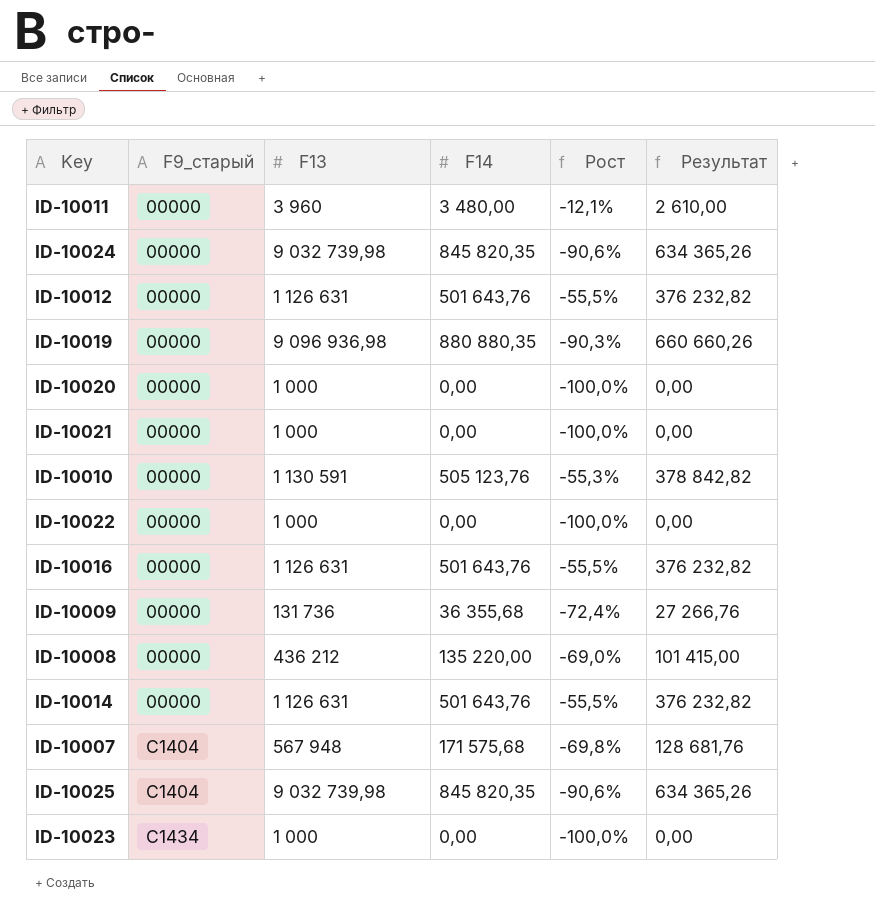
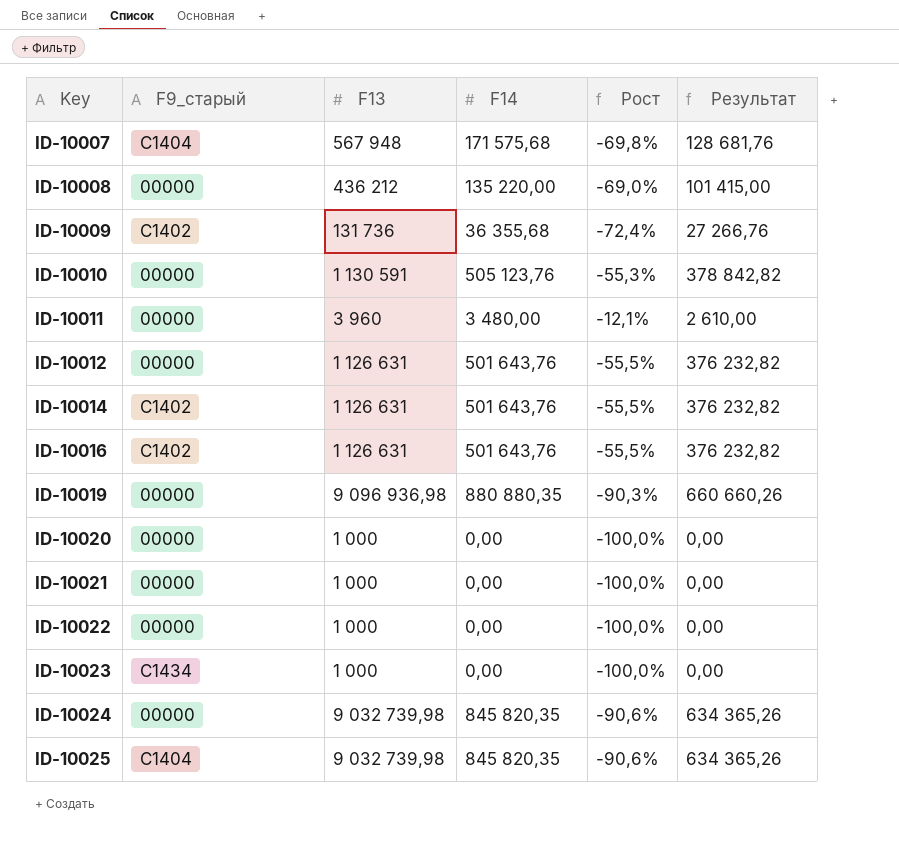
row order: F9_старый ascending -> Key ascending
ID-10009 | F9_старый: 00000 -> С1402
ID-10014 | F9_старый: 00000 -> С1402
ID-10016 | F9_старый: 00000 -> С1402

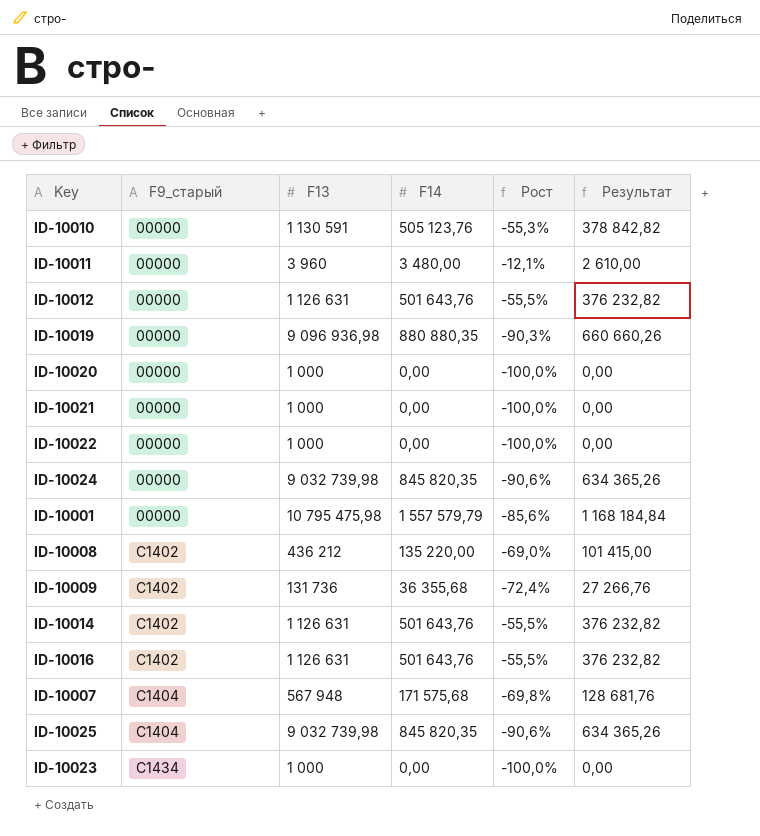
row order: Key ascending -> F9_старый ascending
row ID-10001: none -> 00000 | 10 795 475,98 | 1 557 579,79 | -85,6% | 1 168 184,84
ID-10008 | F9_старый: 00000 -> С1402

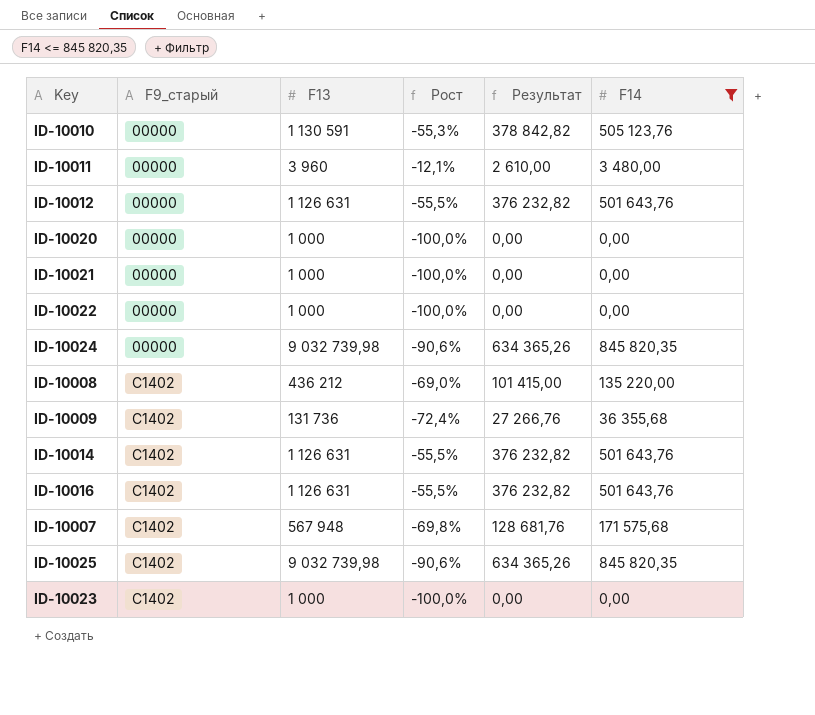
filter: none -> F14 <= 845 820,35
column F14 | position: 4 -> 6
ID-10007 | F9_старый: С1404 -> С1402
ID-10025 | F9_старый: С1404 -> С1402
ID-10023 | F9_старый: С1434 -> С1402

